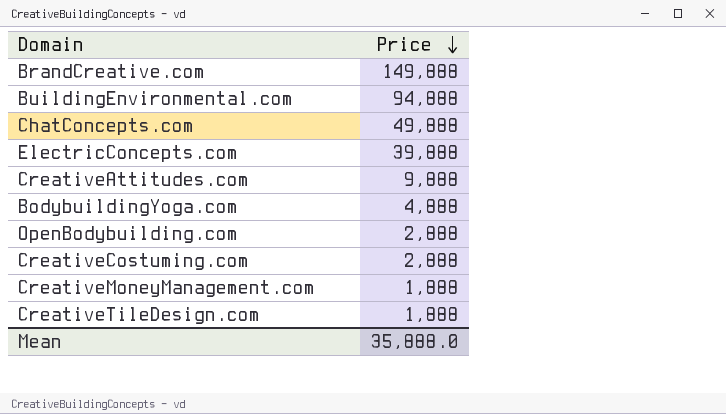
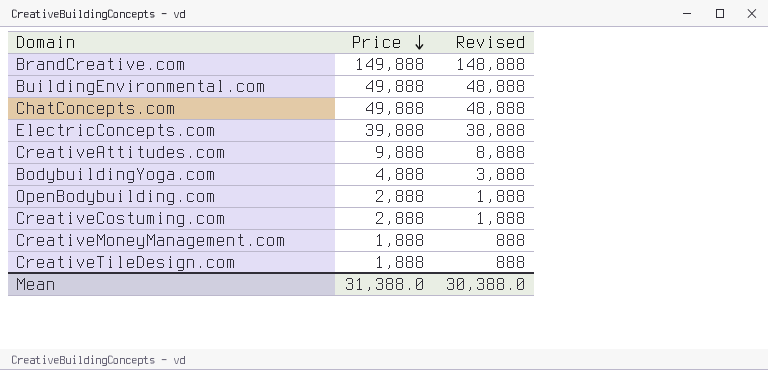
column Revised | formula: none -> [Price] - 1000
BuildingEnvironmental.com | Price: 94,888 -> 49,888
Mean | Price: 35,888.0 -> 31,388.0

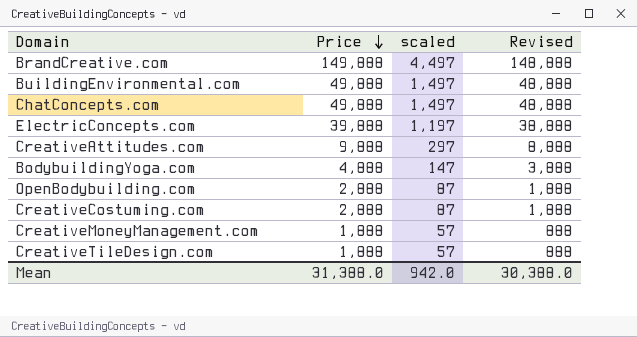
column scaled | formula: none -> [Price] * 0.03

